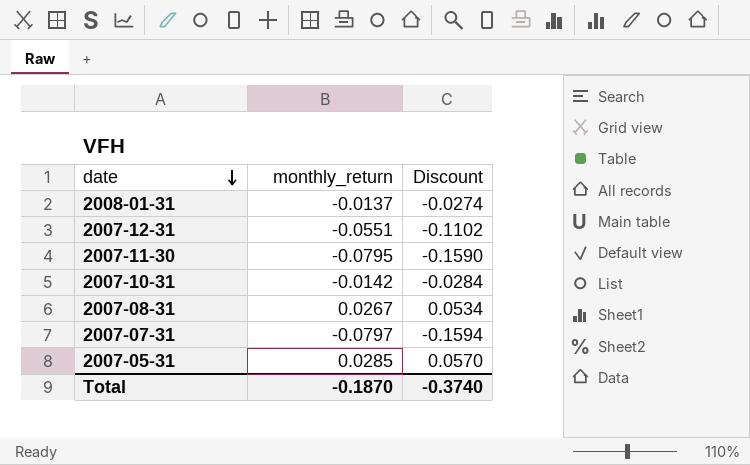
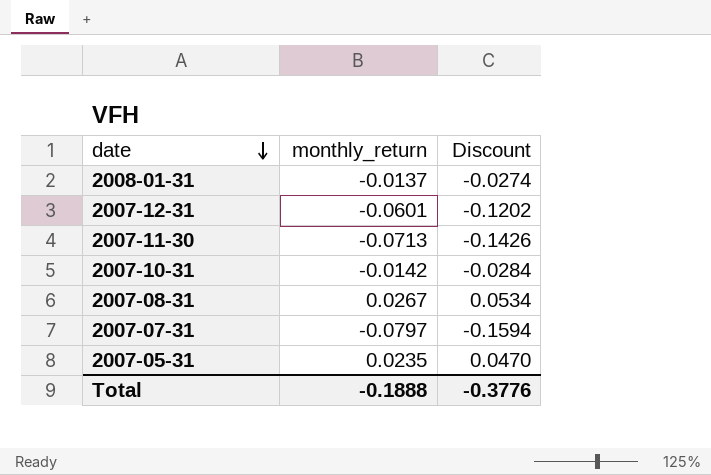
2007-12-31 | monthly_return: -0.0551 -> -0.0601
2007-12-31 | Discount: -0.1102 -> -0.1202
2007-11-30 | monthly_return: -0.0795 -> -0.0713
2007-11-30 | Discount: -0.1590 -> -0.1426
2007-05-31 | monthly_return: 0.0285 -> 0.0235
2007-05-31 | Discount: 0.0570 -> 0.0470
Total | monthly_return: -0.1870 -> -0.1888
Total | Discount: -0.3740 -> -0.3776

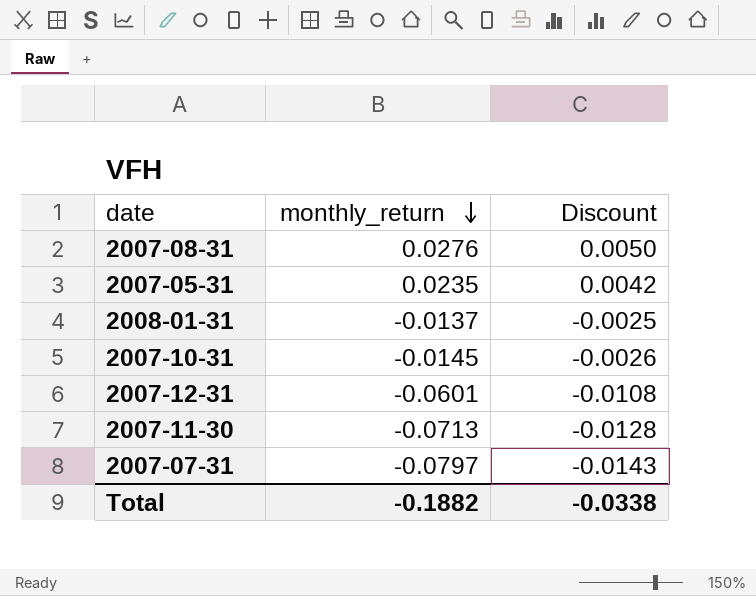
row order: date descending -> monthly_return descending
column Discount | formula: [monthly_return] * 2 -> [monthly_return] * 0.18
2007-08-31 | monthly_return: 0.0267 -> 0.0276
2007-10-31 | monthly_return: -0.0142 -> -0.0145
Total | monthly_return: -0.1888 -> -0.1882
Total | Discount: -0.3776 -> -0.0338

